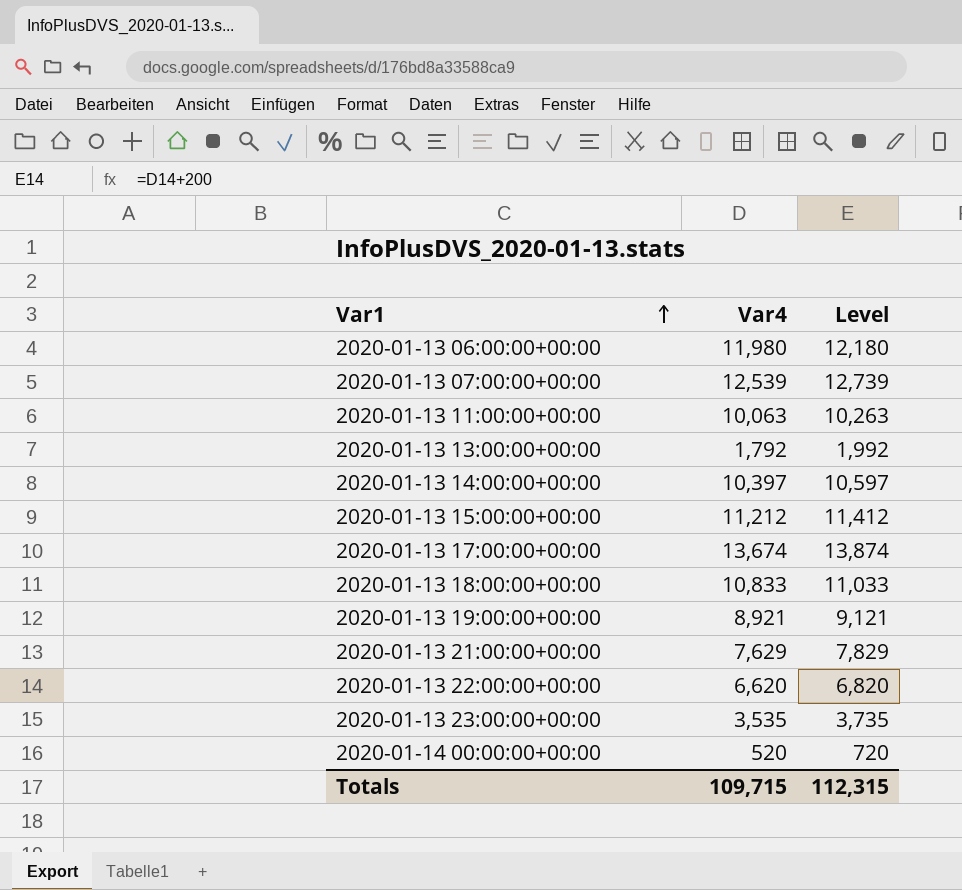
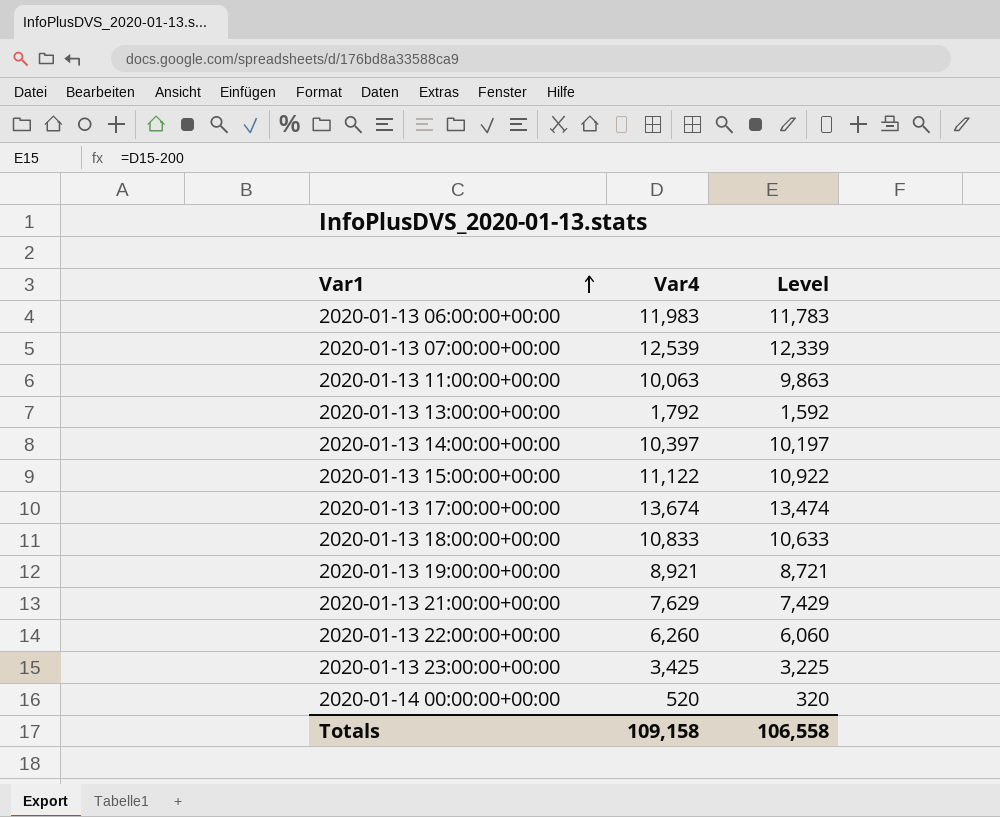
column Level | formula: [Var4] + 200 -> [Var4] - 200
2020-01-13 06:00:00+00:00 | Var4: 11,980 -> 11,983
2020-01-13 15:00:00+00:00 | Var4: 11,212 -> 11,122
2020-01-13 22:00:00+00:00 | Var4: 6,620 -> 6,260
2020-01-13 23:00:00+00:00 | Var4: 3,535 -> 3,425
Totals | Var4: 109,715 -> 109,158
Totals | Level: 112,315 -> 106,558

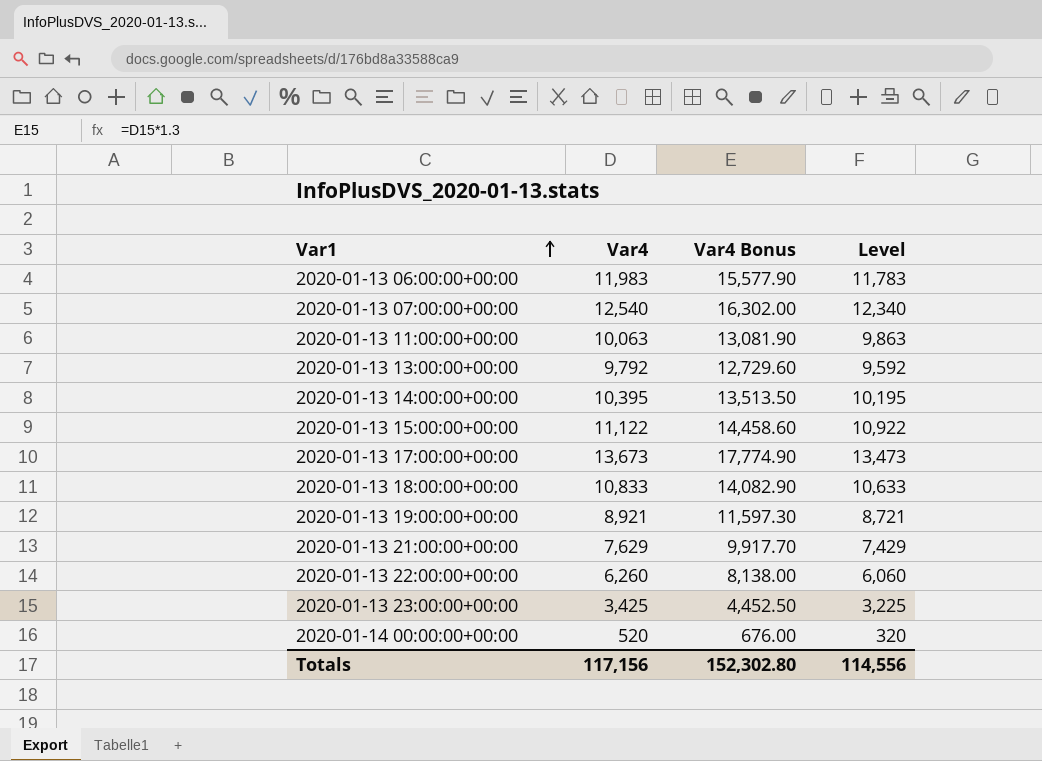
column Var4 Bonus | formula: none -> [Var4] * 1.3
2020-01-13 07:00:00+00:00 | Var4: 12,539 -> 12,540
2020-01-13 07:00:00+00:00 | Level: 12,339 -> 12,340
2020-01-13 13:00:00+00:00 | Var4: 1,792 -> 9,792
2020-01-13 13:00:00+00:00 | Level: 1,592 -> 9,592
2020-01-13 14:00:00+00:00 | Var4: 10,397 -> 10,395
2020-01-13 14:00:00+00:00 | Level: 10,197 -> 10,195
2020-01-13 17:00:00+00:00 | Var4: 13,674 -> 13,673
2020-01-13 17:00:00+00:00 | Level: 13,474 -> 13,473
Totals | Var4: 109,158 -> 117,156
Totals | Level: 106,558 -> 114,556

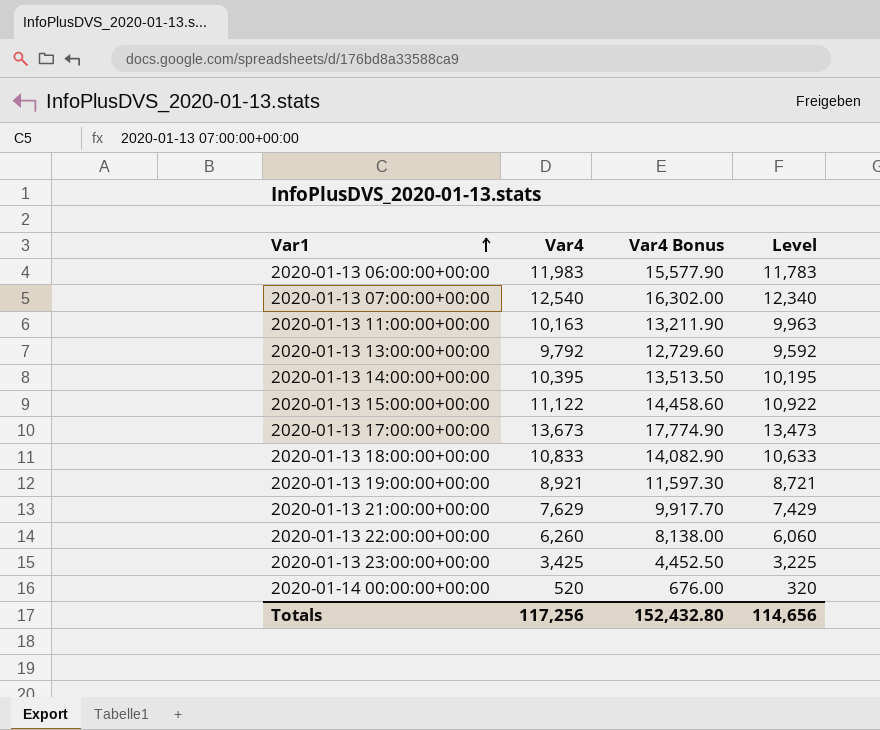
2020-01-13 11:00:00+00:00 | Var4: 10,063 -> 10,163
2020-01-13 11:00:00+00:00 | Var4 Bonus: 13,081.90 -> 13,211.90
2020-01-13 11:00:00+00:00 | Level: 9,863 -> 9,963
Totals | Var4: 117,156 -> 117,256
Totals | Var4 Bonus: 152,302.80 -> 152,432.80
Totals | Level: 114,556 -> 114,656

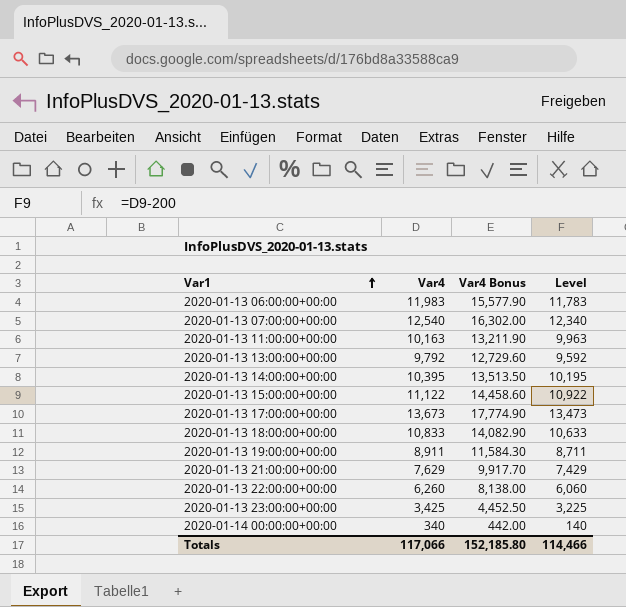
2020-01-13 19:00:00+00:00 | Var4: 8,921 -> 8,911
2020-01-13 19:00:00+00:00 | Var4 Bonus: 11,597.30 -> 11,584.30
2020-01-13 19:00:00+00:00 | Level: 8,721 -> 8,711
2020-01-14 00:00:00+00:00 | Var4: 520 -> 340
2020-01-14 00:00:00+00:00 | Var4 Bonus: 676.00 -> 442.00
2020-01-14 00:00:00+00:00 | Level: 320 -> 140
Totals | Var4: 117,256 -> 117,066
Totals | Var4 Bonus: 152,432.80 -> 152,185.80
Totals | Level: 114,656 -> 114,466

